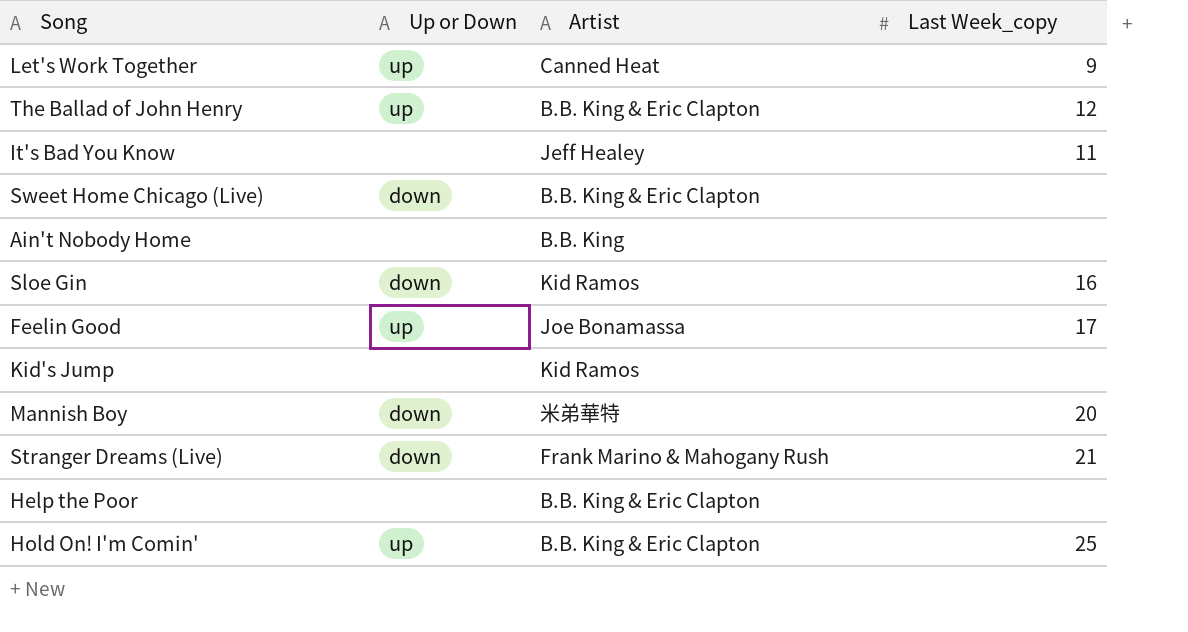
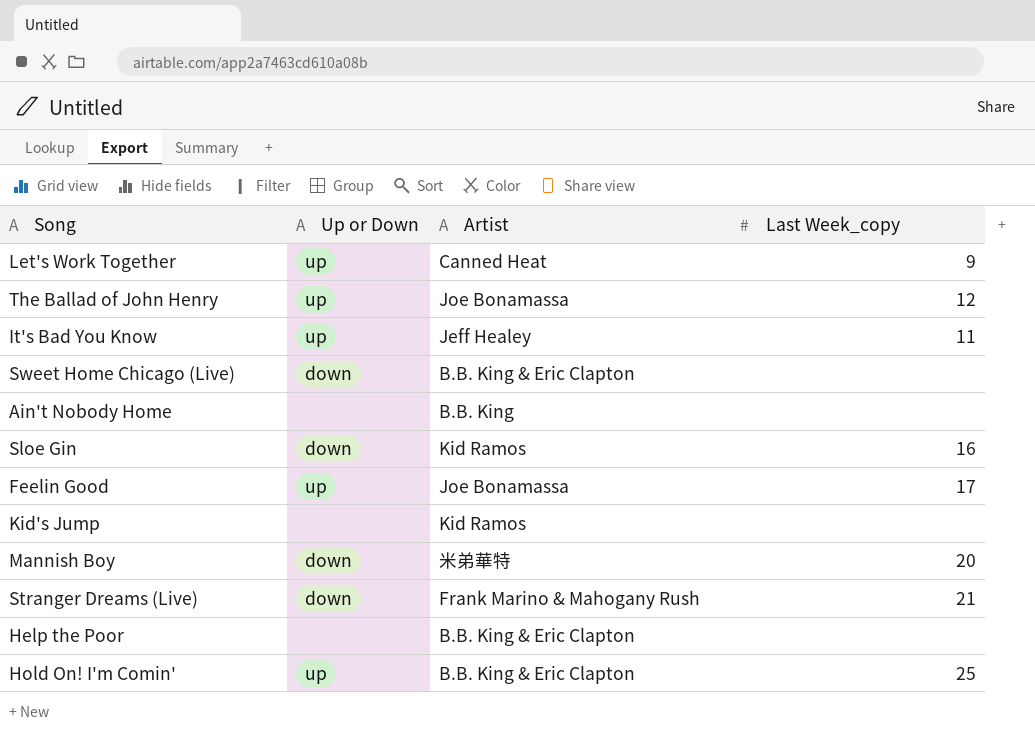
The Ballad of John Henry | Artist: B.B. King & Eric Clapton -> Joe Bonamassa
It's Bad You Know | Up or Down: none -> up

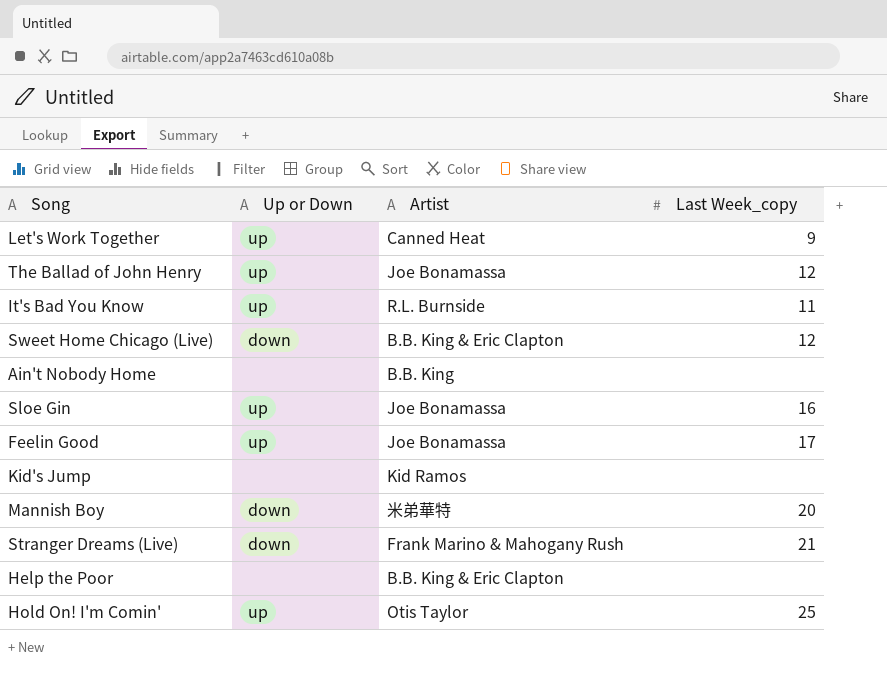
It's Bad You Know | Artist: Jeff Healey -> R.L. Burnside
Sweet Home Chicago (Live) | Last Week_copy: none -> 12
Sloe Gin | Up or Down: down -> up
Sloe Gin | Artist: Kid Ramos -> Joe Bonamassa
Hold On! I'm Comin' | Artist: B.B. King & Eric Clapton -> Otis Taylor

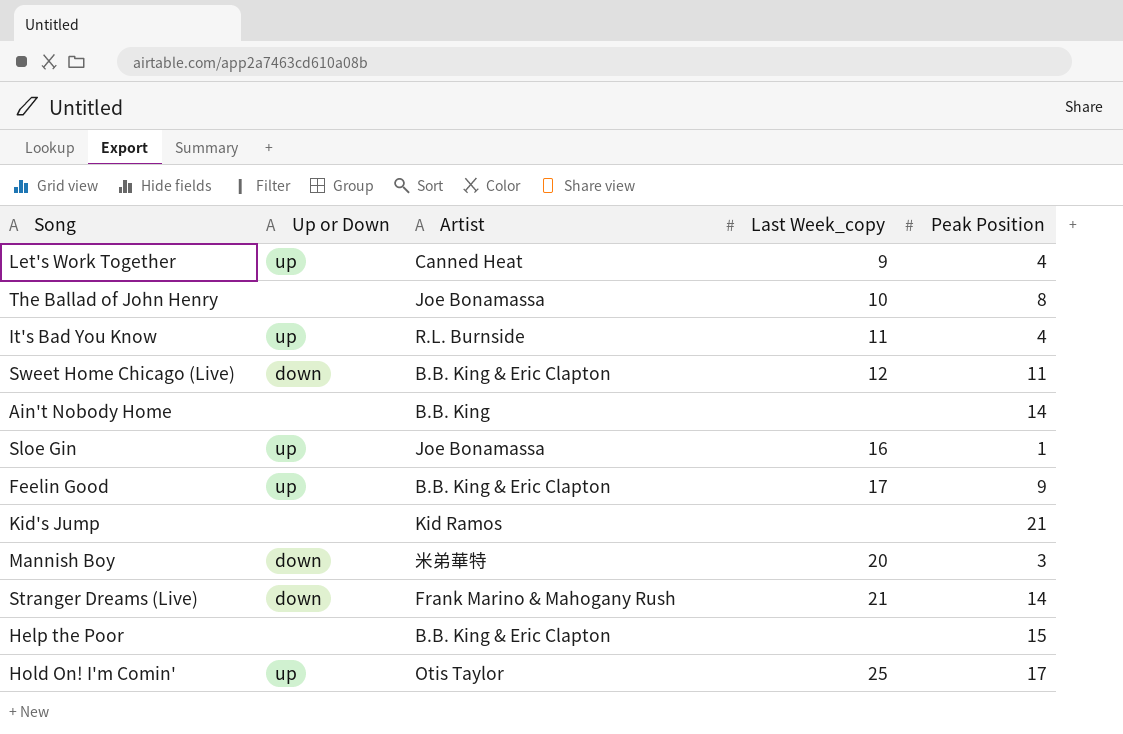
column Peak Position | position: none -> 5
The Ballad of John Henry | Up or Down: up -> none
The Ballad of John Henry | Last Week_copy: 12 -> 10
Feelin Good | Artist: Joe Bonamassa -> B.B. King & Eric Clapton

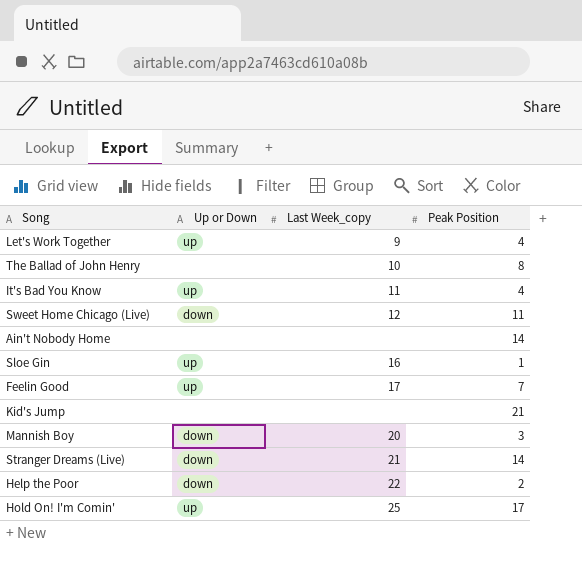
column Artist | position: 3 -> none
Feelin Good | Peak Position: 9 -> 7
Help the Poor | Up or Down: none -> down
Help the Poor | Last Week_copy: none -> 22
Help the Poor | Peak Position: 15 -> 2

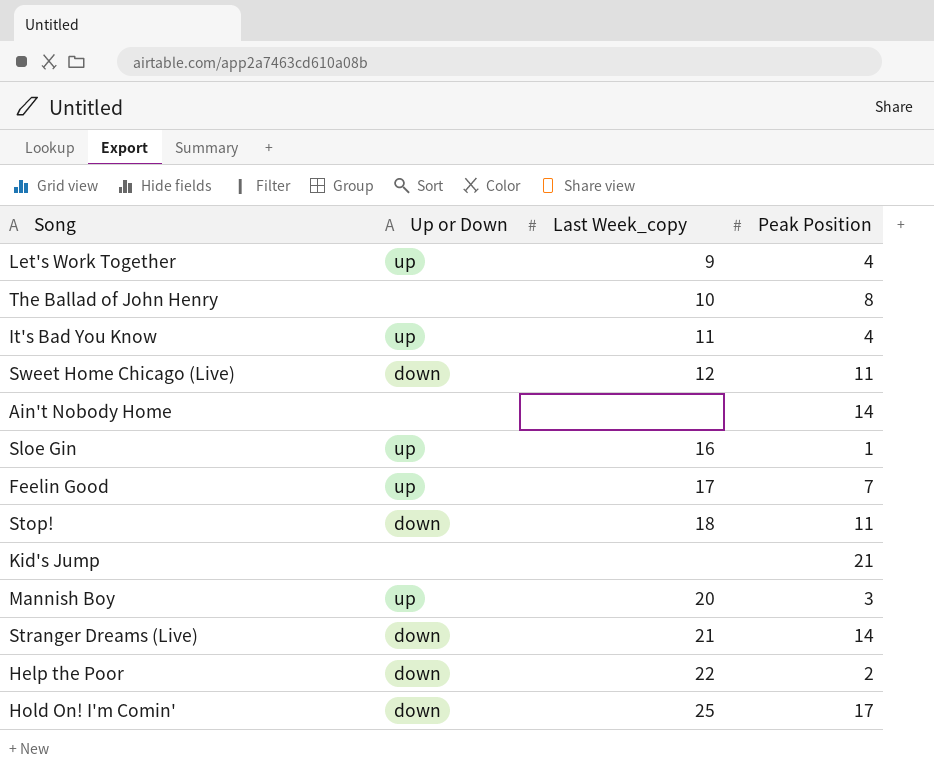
row Stop!: none -> down | 18 | 11
Mannish Boy | Up or Down: down -> up
Hold On! I'm Comin' | Up or Down: up -> down

